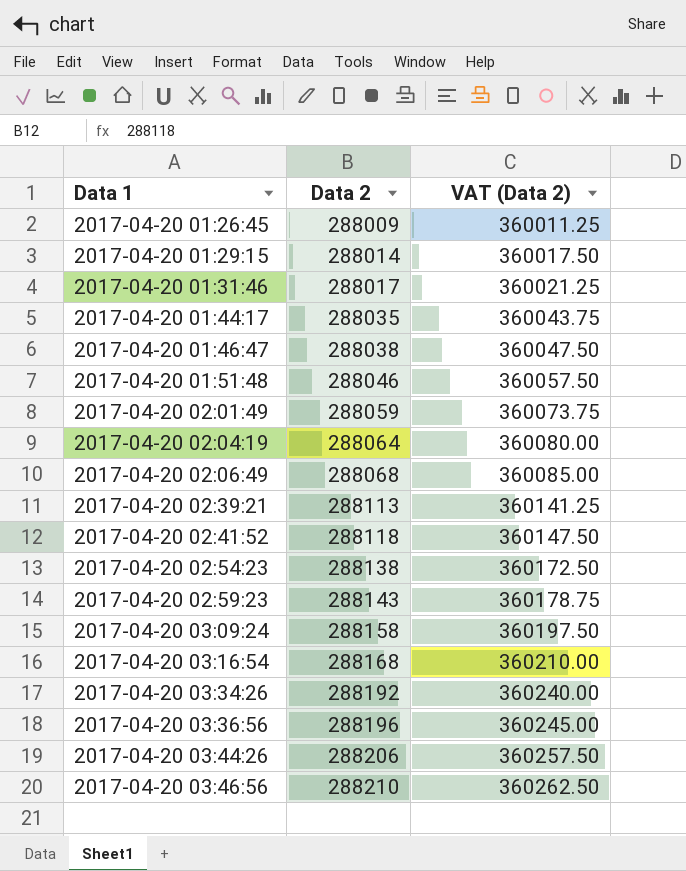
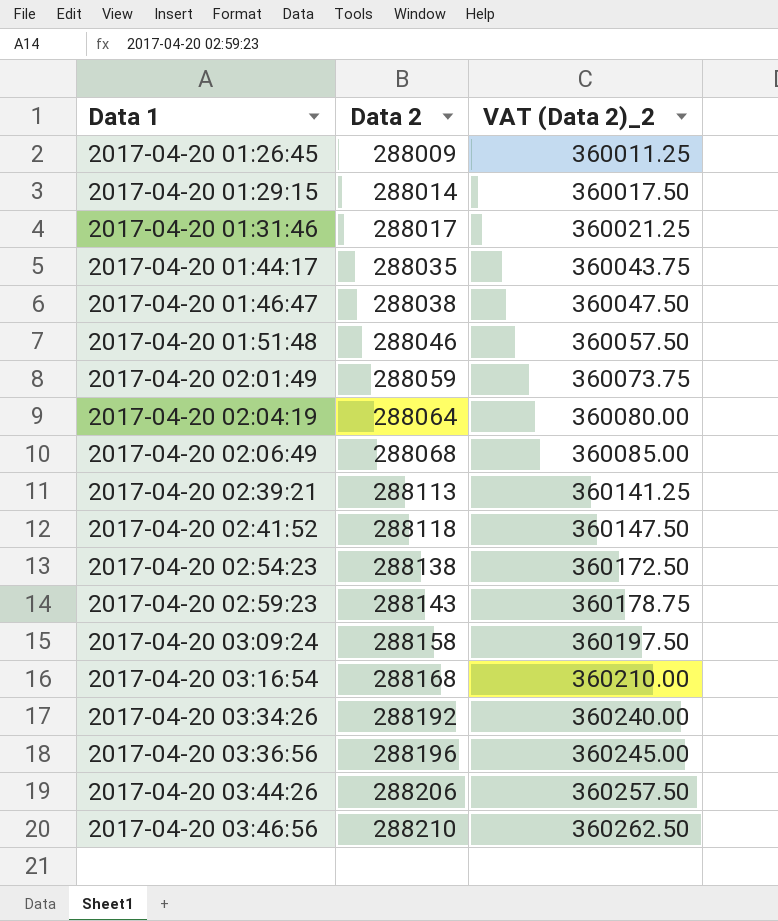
column name: VAT (Data 2) -> VAT (Data 2)_2

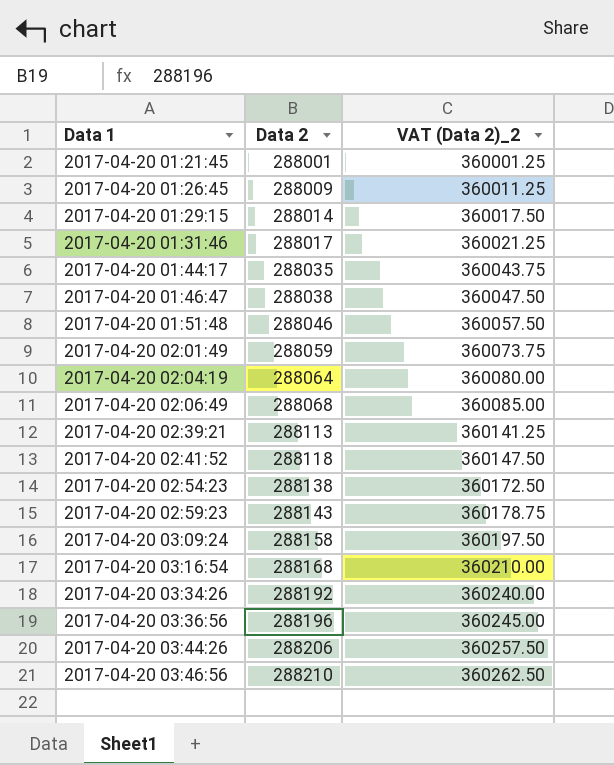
row 2017-04-20 01:21:45: none -> 288001 | 360001.25

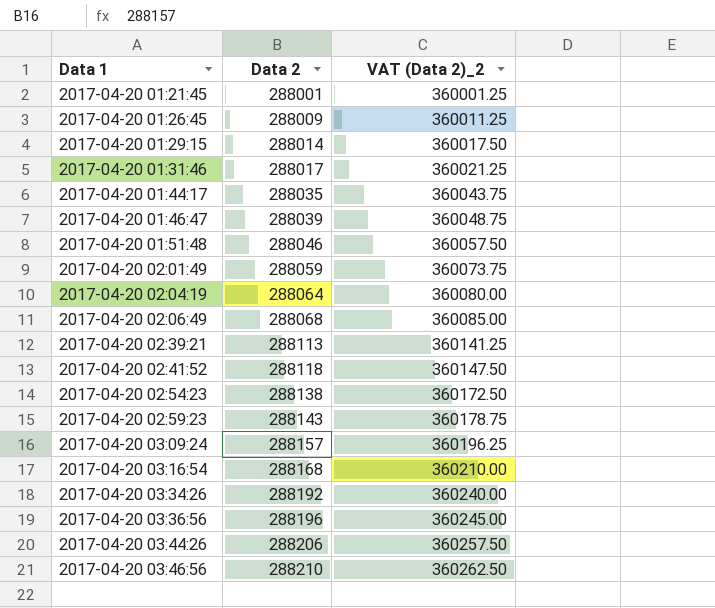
2017-04-20 01:46:47 | Data 2: 288038 -> 288039
2017-04-20 01:46:47 | VAT (Data 2)_2: 360047.50 -> 360048.75
2017-04-20 03:09:24 | Data 2: 288158 -> 288157
2017-04-20 03:09:24 | VAT (Data 2)_2: 360197.50 -> 360196.25

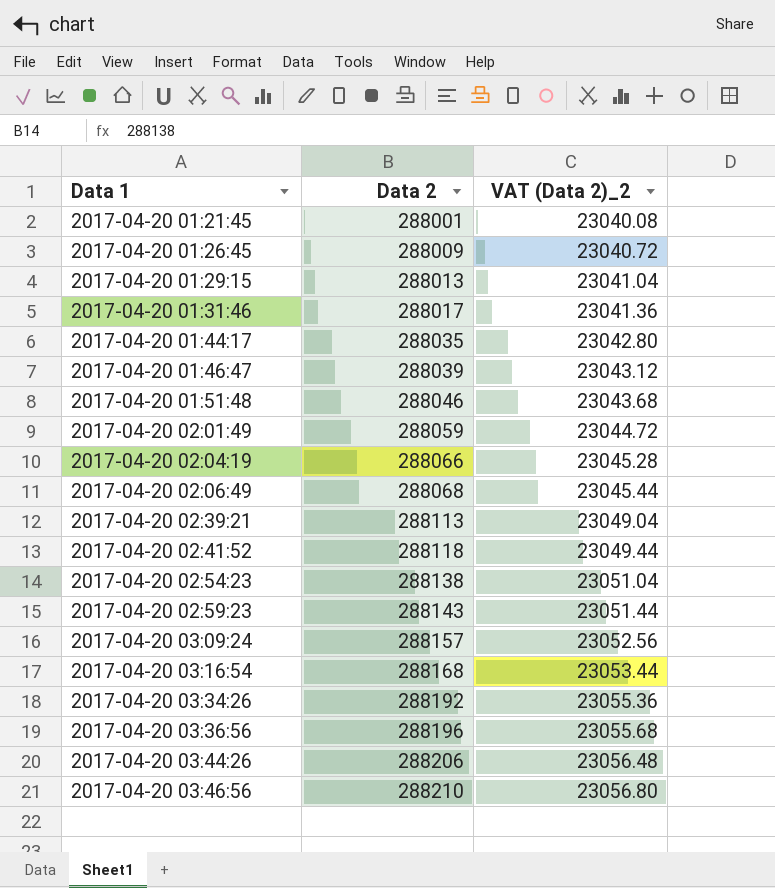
column VAT (Data 2)_2 | formula: [Data 2] * 1.25 -> [Data 2] * 0.08
2017-04-20 01:29:15 | Data 2: 288014 -> 288013
2017-04-20 02:04:19 | Data 2: 288064 -> 288066

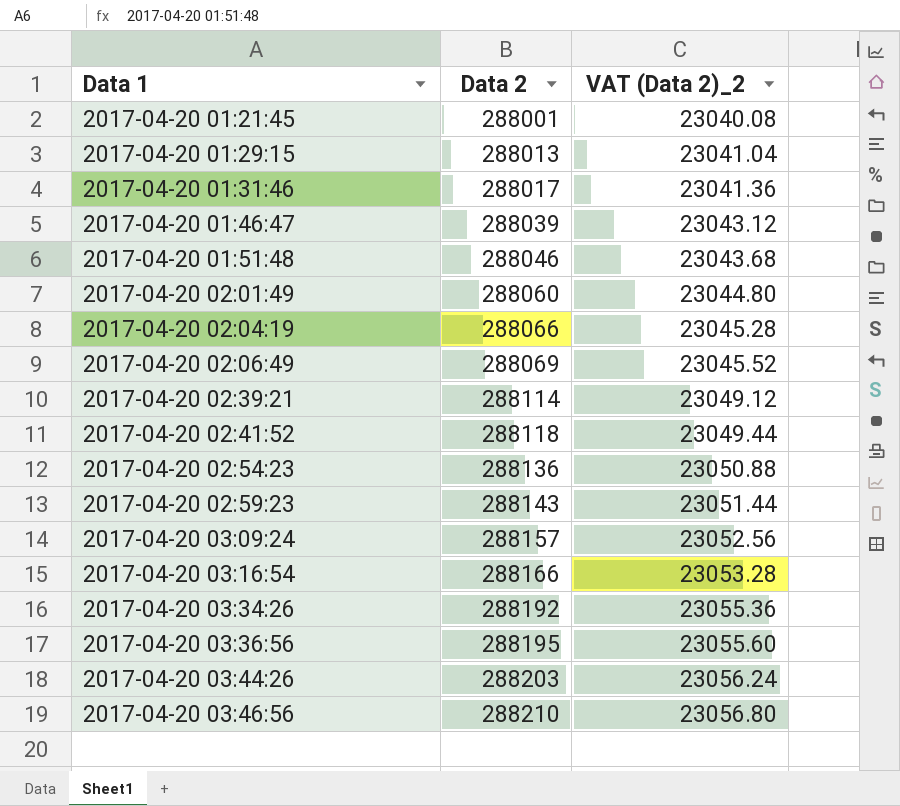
row 2017-04-20 01:26:45: 288009 | 23040.72 -> none
row 2017-04-20 01:44:17: 288035 | 23042.80 -> none
2017-04-20 02:01:49 | Data 2: 288059 -> 288060
2017-04-20 02:01:49 | VAT (Data 2)_2: 23044.72 -> 23044.80
2017-04-20 02:06:49 | Data 2: 288068 -> 288069
2017-04-20 02:06:49 | VAT (Data 2)_2: 23045.44 -> 23045.52
2017-04-20 02:39:21 | Data 2: 288113 -> 288114
2017-04-20 02:39:21 | VAT (Data 2)_2: 23049.04 -> 23049.12
2017-04-20 02:54:23 | Data 2: 288138 -> 288136
2017-04-20 02:54:23 | VAT (Data 2)_2: 23051.04 -> 23050.88
2017-04-20 03:16:54 | Data 2: 288168 -> 288166
2017-04-20 03:16:54 | VAT (Data 2)_2: 23053.44 -> 23053.28
2017-04-20 03:36:56 | Data 2: 288196 -> 288195
2017-04-20 03:36:56 | VAT (Data 2)_2: 23055.68 -> 23055.60
2017-04-20 03:44:26 | Data 2: 288206 -> 288203
2017-04-20 03:44:26 | VAT (Data 2)_2: 23056.48 -> 23056.24

